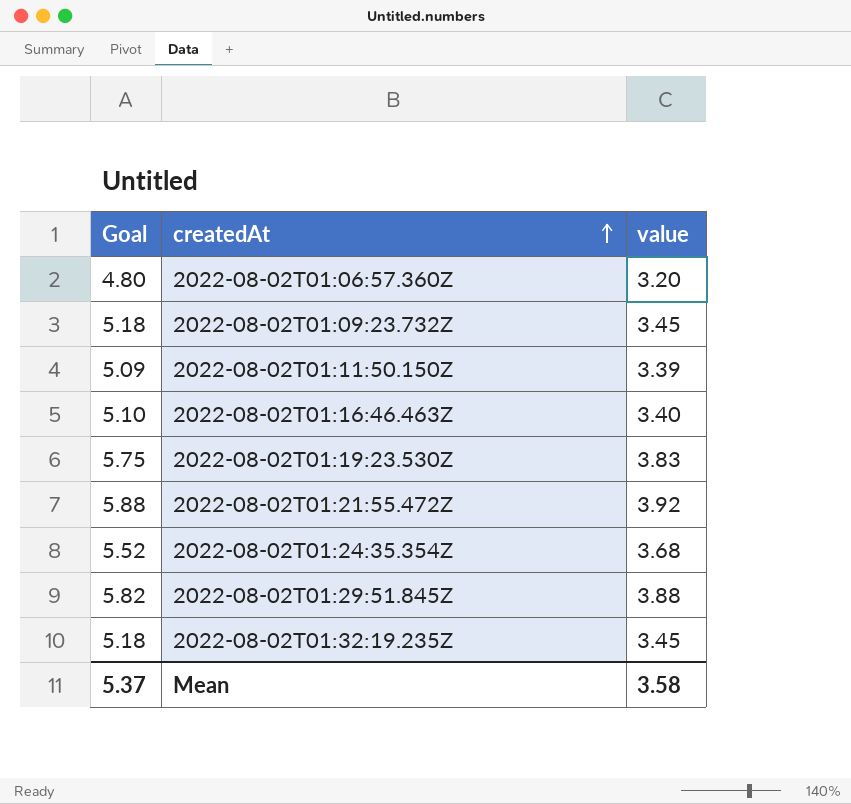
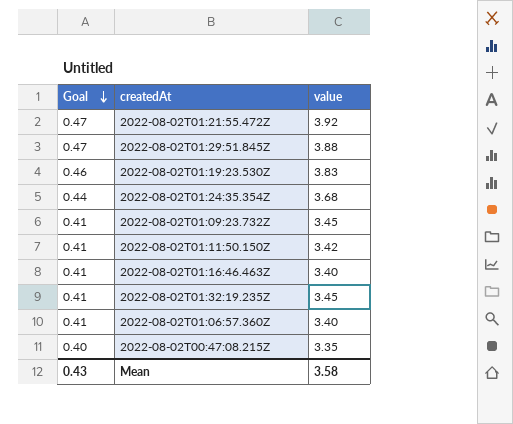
row order: createdAt ascending -> Goal descending
column Goal | formula: [value] * 1.5 -> [value] * 0.12
2022-08-02T01:11:50.150Z | value: 3.39 -> 3.42
2022-08-02T01:06:57.360Z | value: 3.20 -> 3.40
row 2022-08-02T00:47:08.215Z: none -> 0.40 | 3.35
Mean | Goal: 5.37 -> 0.43

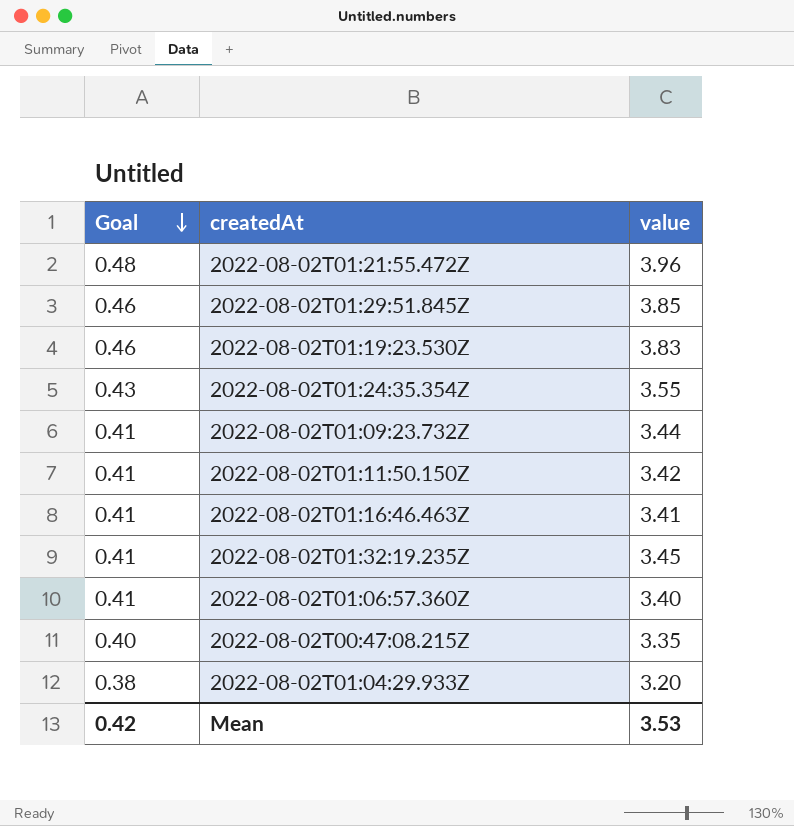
2022-08-02T01:21:55.472Z | Goal: 0.47 -> 0.48
2022-08-02T01:21:55.472Z | value: 3.92 -> 3.96
2022-08-02T01:29:51.845Z | Goal: 0.47 -> 0.46
2022-08-02T01:29:51.845Z | value: 3.88 -> 3.85
2022-08-02T01:24:35.354Z | Goal: 0.44 -> 0.43
2022-08-02T01:24:35.354Z | value: 3.68 -> 3.55
2022-08-02T01:09:23.732Z | value: 3.45 -> 3.44
2022-08-02T01:16:46.463Z | value: 3.40 -> 3.41
row 2022-08-02T01:04:29.933Z: none -> 0.38 | 3.20
Mean | Goal: 0.43 -> 0.42
Mean | value: 3.58 -> 3.53

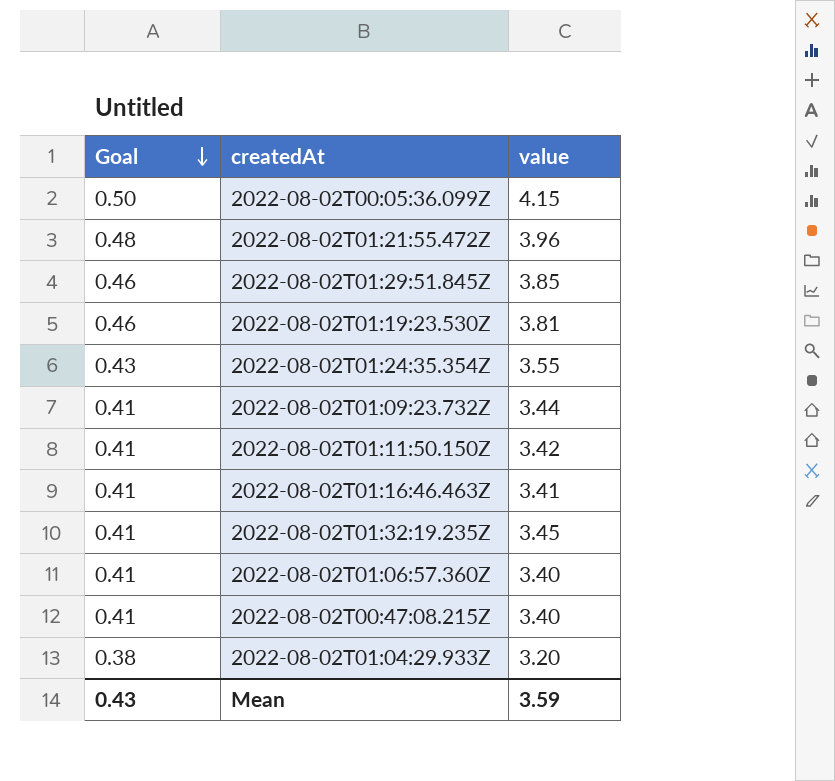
row 2022-08-02T00:05:36.099Z: none -> 0.50 | 4.15
2022-08-02T01:19:23.530Z | value: 3.83 -> 3.81
2022-08-02T00:47:08.215Z | Goal: 0.40 -> 0.41
2022-08-02T00:47:08.215Z | value: 3.35 -> 3.40
Mean | Goal: 0.42 -> 0.43
Mean | value: 3.53 -> 3.59

